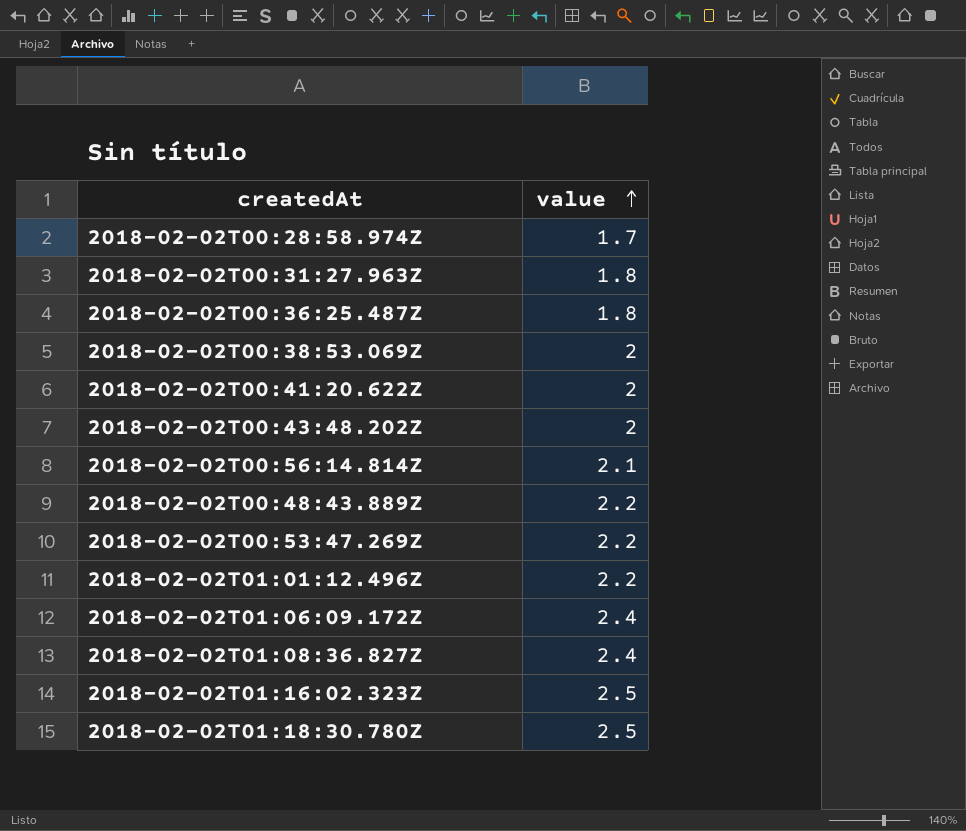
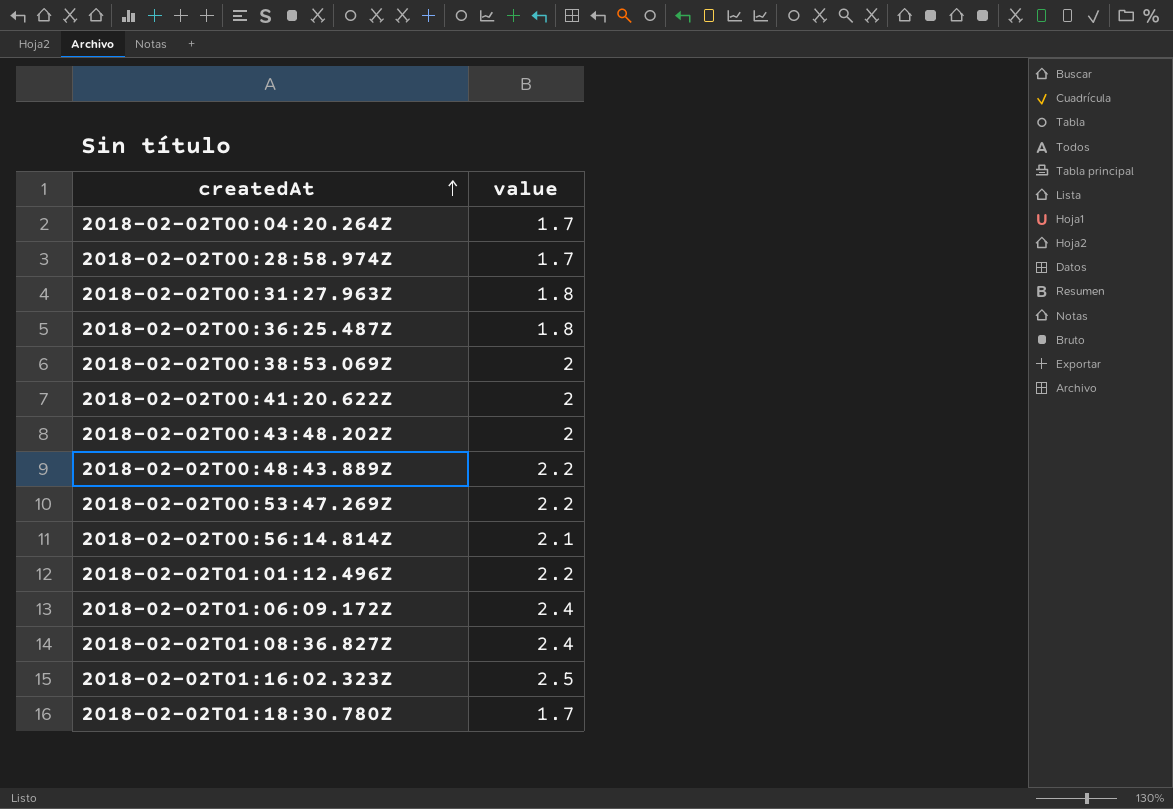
row order: value ascending -> createdAt ascending
row 2018-02-02T00:04:20.264Z: none -> 1.7
2018-02-02T01:18:30.780Z | value: 2.5 -> 1.7

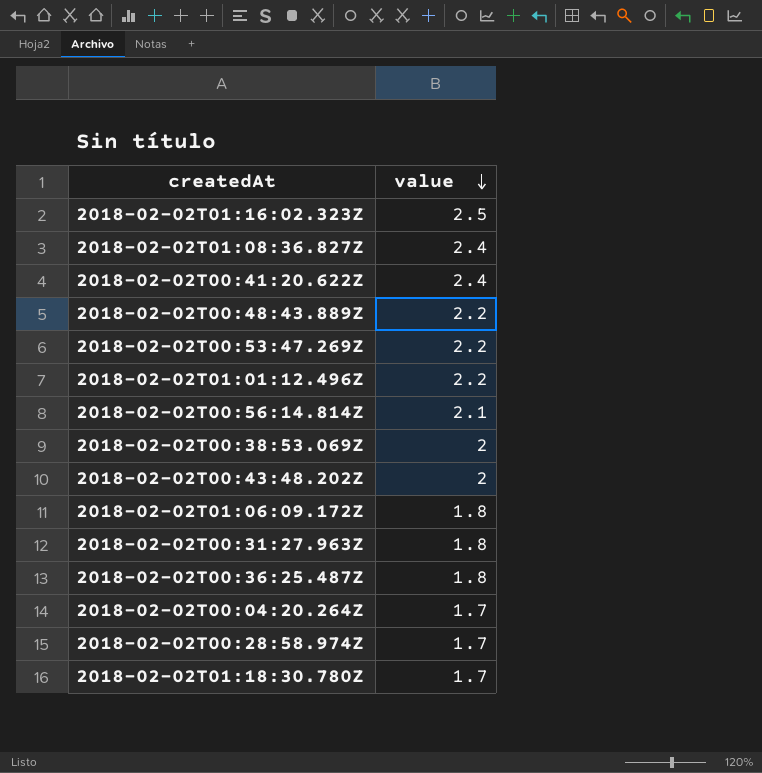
row order: createdAt ascending -> value descending
2018-02-02T00:41:20.622Z | value: 2 -> 2.4
2018-02-02T01:06:09.172Z | value: 2.4 -> 1.8

